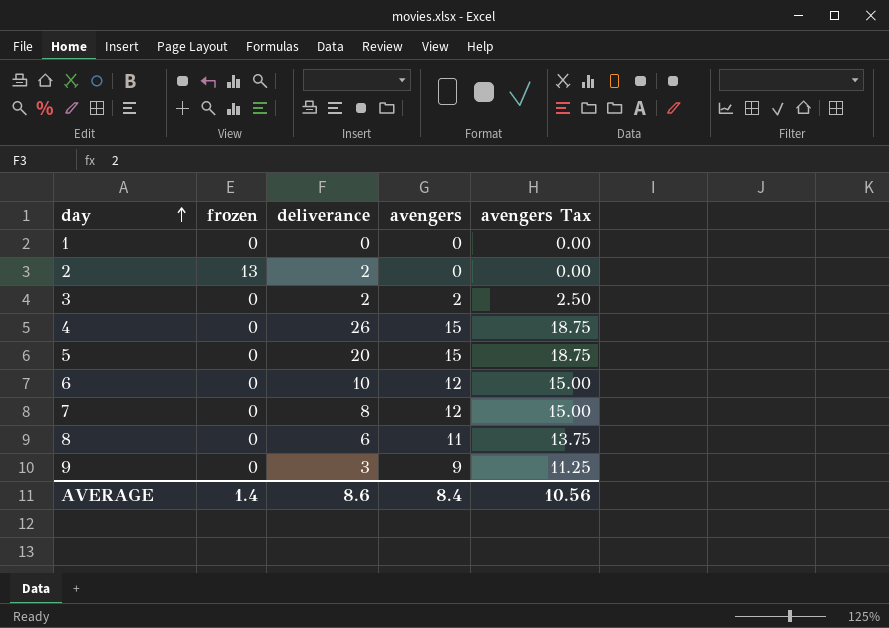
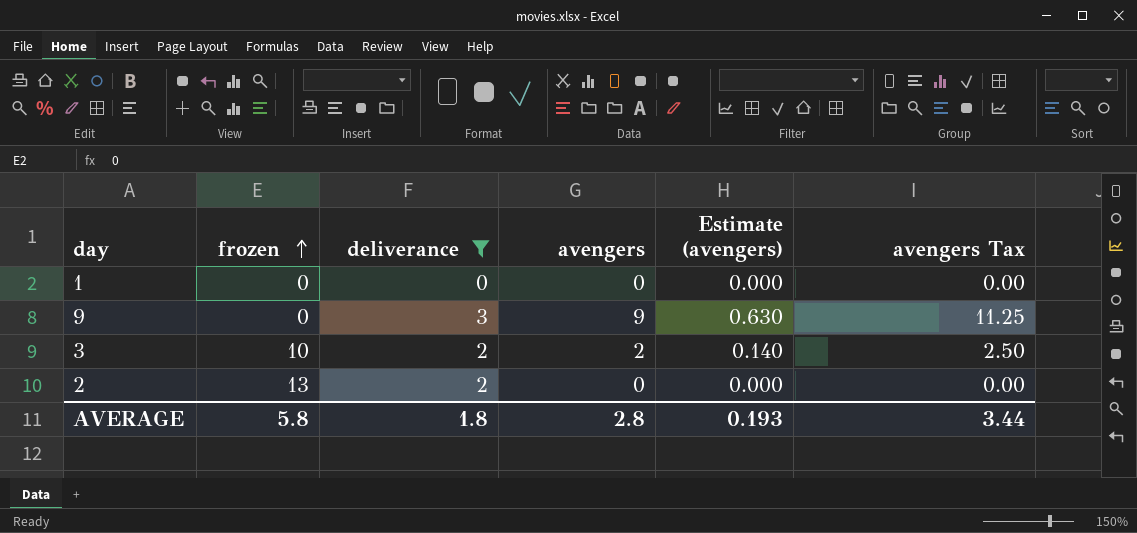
filter: none -> deliverance <= 3
row order: day ascending -> frozen ascending
column Estimate (avengers) | formula: none -> [avengers] * 0.07
3 | frozen: 0 -> 10
AVERAGE | frozen: 1.4 -> 5.8
AVERAGE | deliverance: 8.6 -> 1.8
AVERAGE | avengers: 8.4 -> 2.8
AVERAGE | avengers Tax: 10.56 -> 3.44

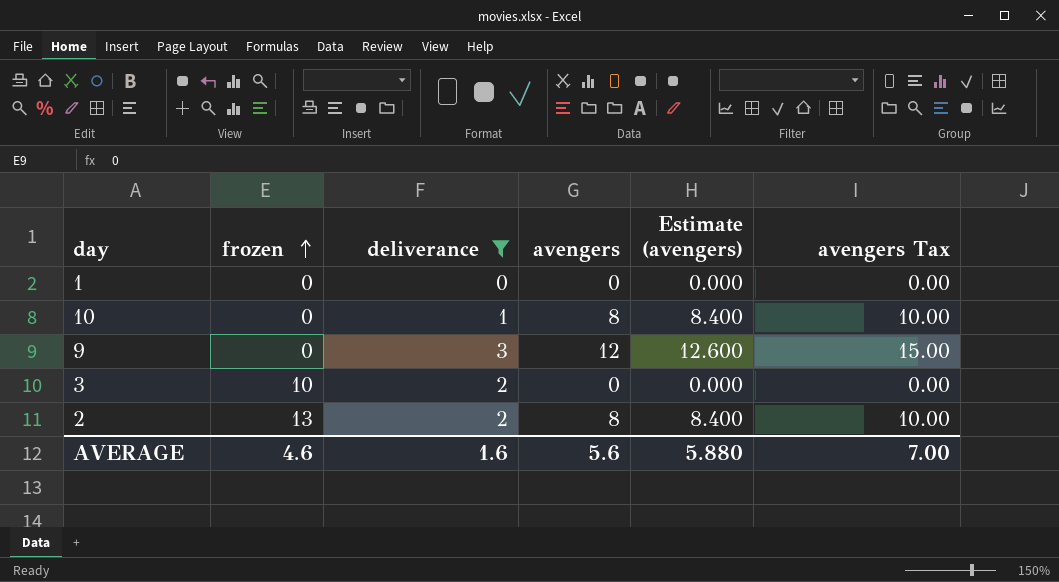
column Estimate (avengers) | formula: [avengers] * 0.07 -> [avengers] * 1.05
row 10: none -> 0 | 1 | 8 | 8.400 | 10.00
9 | avengers: 9 -> 12
9 | avengers Tax: 11.25 -> 15.00
3 | avengers: 2 -> 0
3 | avengers Tax: 2.50 -> 0.00
2 | avengers: 0 -> 8
2 | avengers Tax: 0.00 -> 10.00
AVERAGE | frozen: 5.8 -> 4.6
AVERAGE | deliverance: 1.8 -> 1.6
AVERAGE | avengers: 2.8 -> 5.6
AVERAGE | Estimate (avengers): 0.193 -> 5.880
AVERAGE | avengers Tax: 3.44 -> 7.00

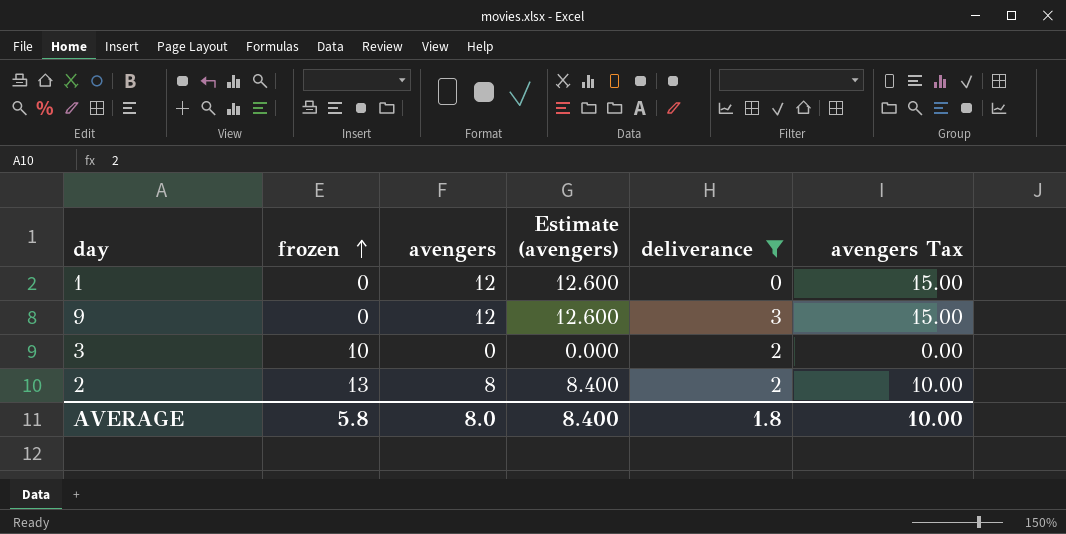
column deliverance | position: 3 -> 5
row 10: 0 | 1 | 8 | 8.400 | 10.00 -> none
1 | avengers: 0 -> 12
1 | Estimate (avengers): 0.000 -> 12.600
1 | avengers Tax: 0.00 -> 15.00
AVERAGE | frozen: 4.6 -> 5.8
AVERAGE | avengers: 5.6 -> 8.0
AVERAGE | Estimate (avengers): 5.880 -> 8.400
AVERAGE | deliverance: 1.6 -> 1.8
AVERAGE | avengers Tax: 7.00 -> 10.00

